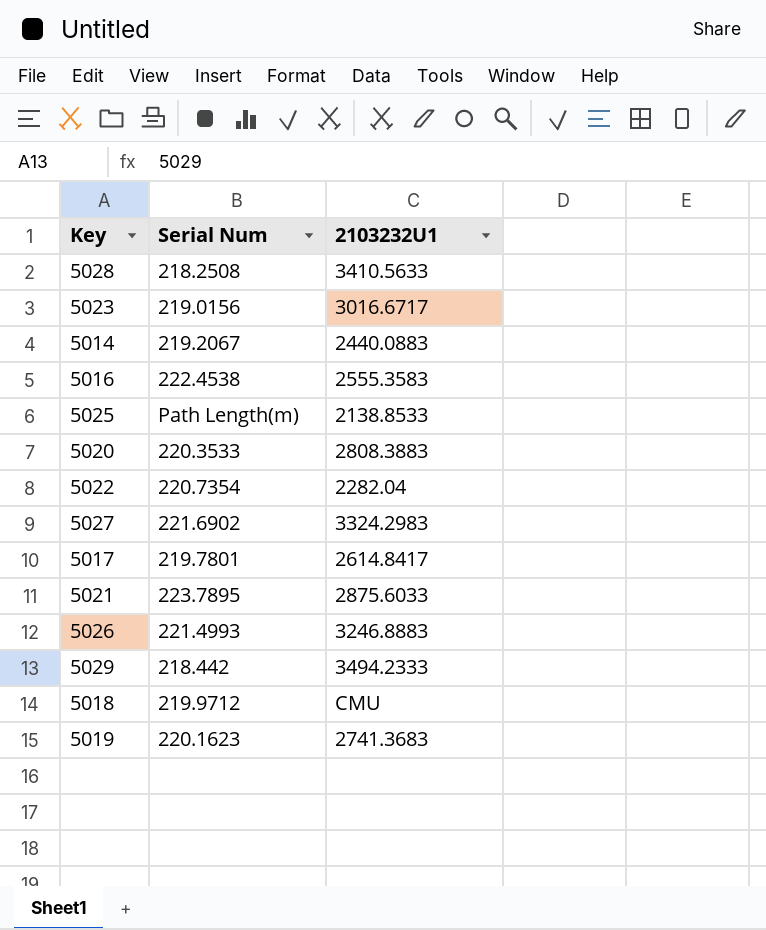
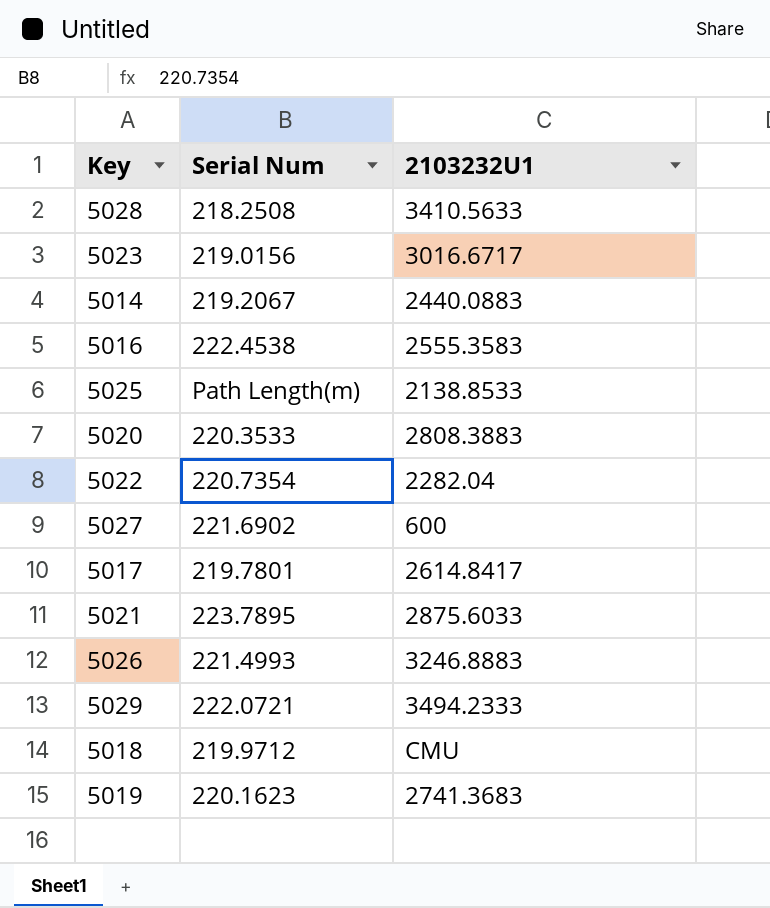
5027 | 2103232U1: 3324.2983 -> 600
5029 | Serial Num: 218.442 -> 222.0721

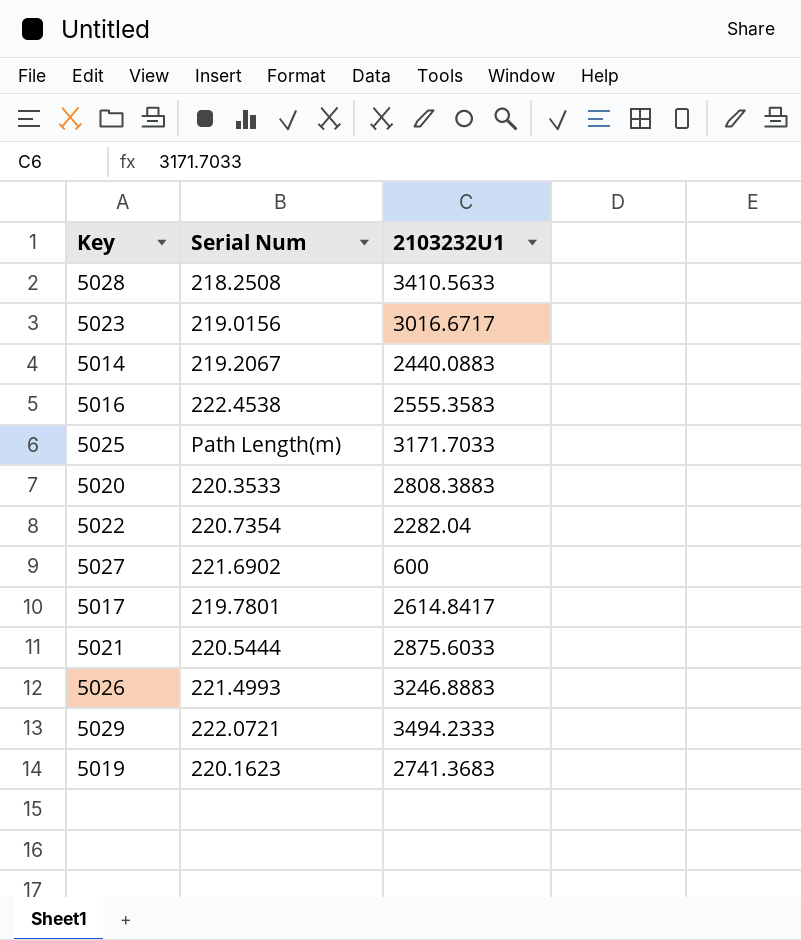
row 5018: 219.9712 | CMU -> none
5025 | 2103232U1: 2138.8533 -> 3171.7033
5021 | Serial Num: 223.7895 -> 220.5444

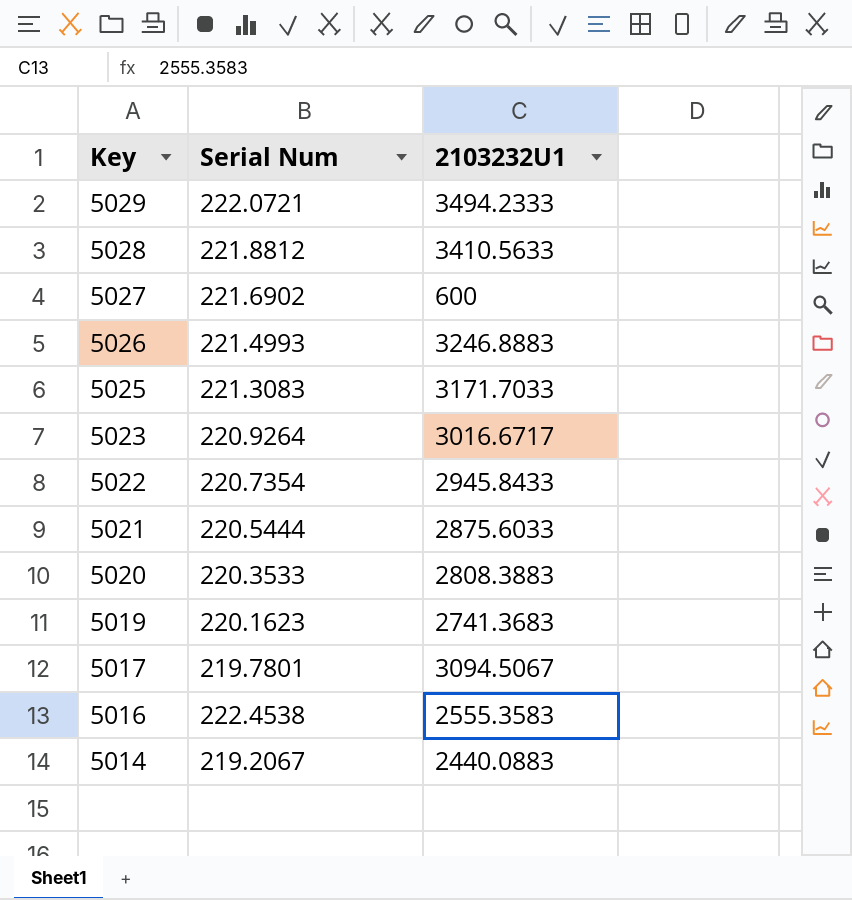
row order: none -> Key descending
5028 | Serial Num: 218.2508 -> 221.8812
5025 | Serial Num: Path Length(m) -> 221.3083
5023 | Serial Num: 219.0156 -> 220.9264
5022 | 2103232U1: 2282.04 -> 2945.8433
5017 | 2103232U1: 2614.8417 -> 3094.5067

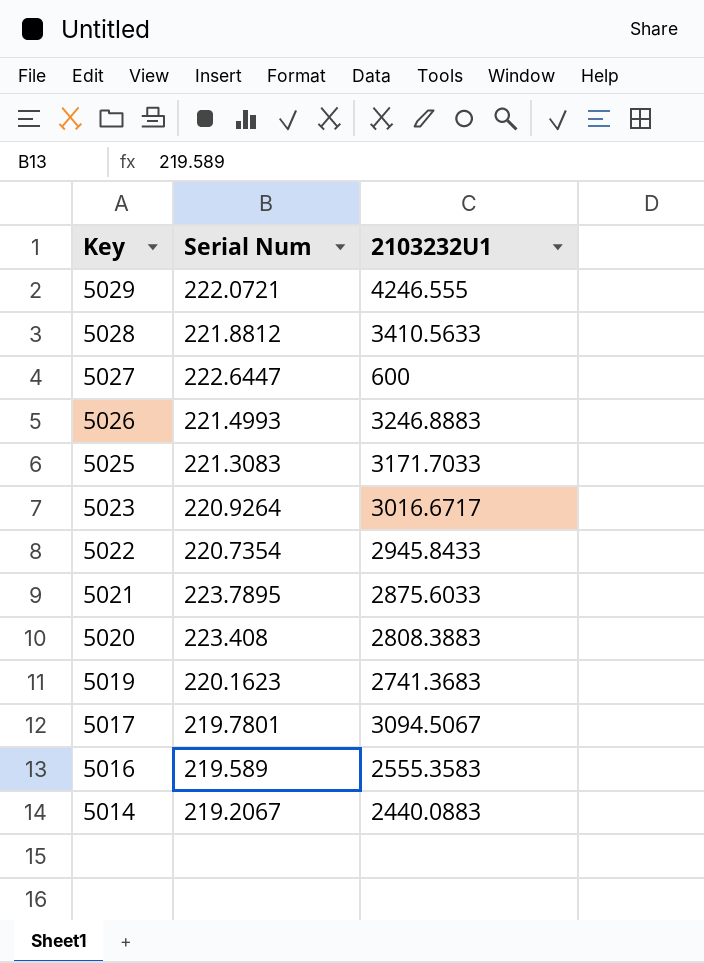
5029 | 2103232U1: 3494.2333 -> 4246.555
5027 | Serial Num: 221.6902 -> 222.6447
5021 | Serial Num: 220.5444 -> 223.7895
5020 | Serial Num: 220.3533 -> 223.408
5016 | Serial Num: 222.4538 -> 219.589

